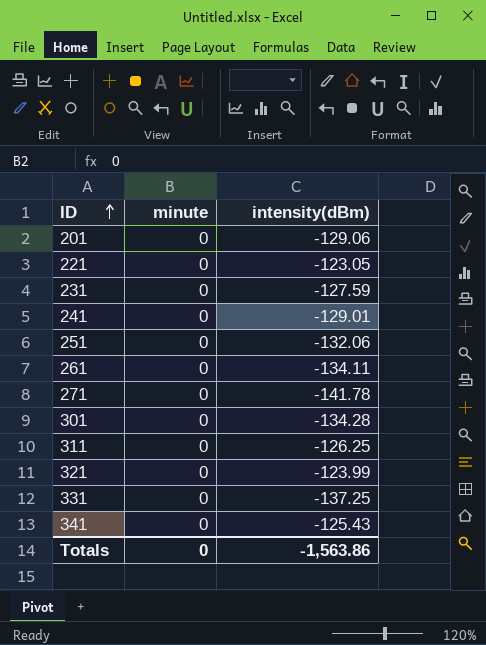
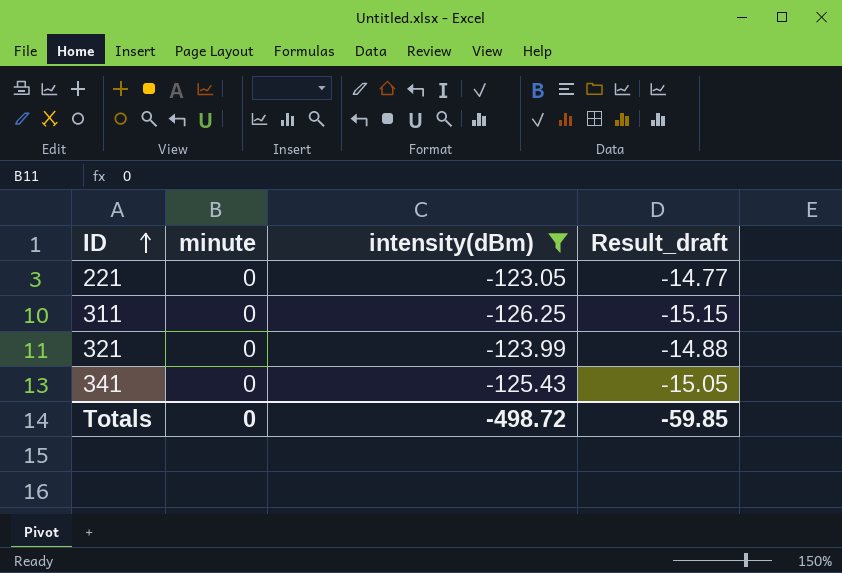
filter: none -> intensity(dBm) >= -126.25
column Result_draft | formula: none -> [intensity(dBm)] * 0.12
Totals | intensity(dBm): -1,563.86 -> -498.72

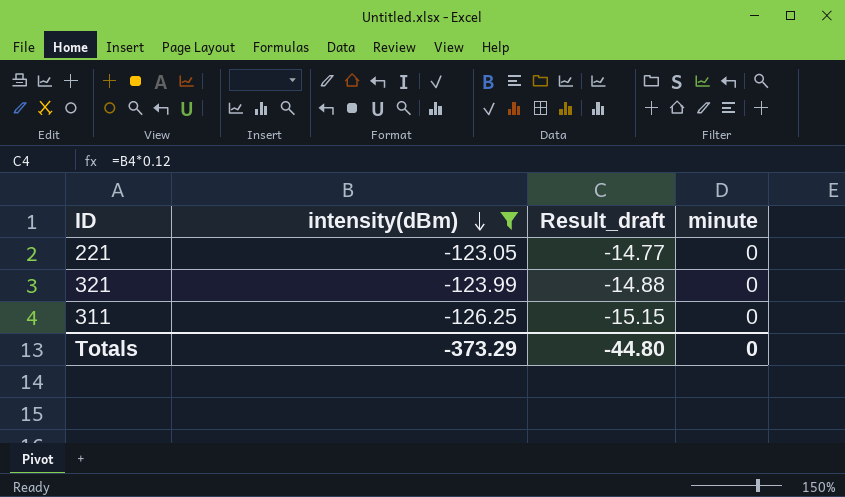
row order: ID ascending -> intensity(dBm) descending
column minute | position: 2 -> 4
row 341: 0 | -125.43 | -15.05 -> none
Totals | intensity(dBm): -498.72 -> -373.29
Totals | Result_draft: -59.85 -> -44.80

